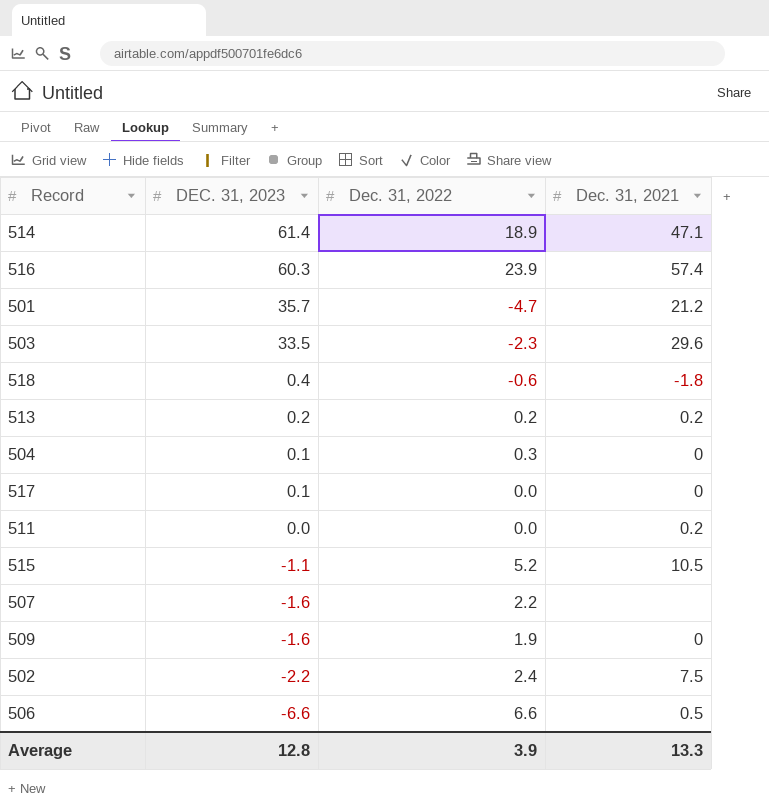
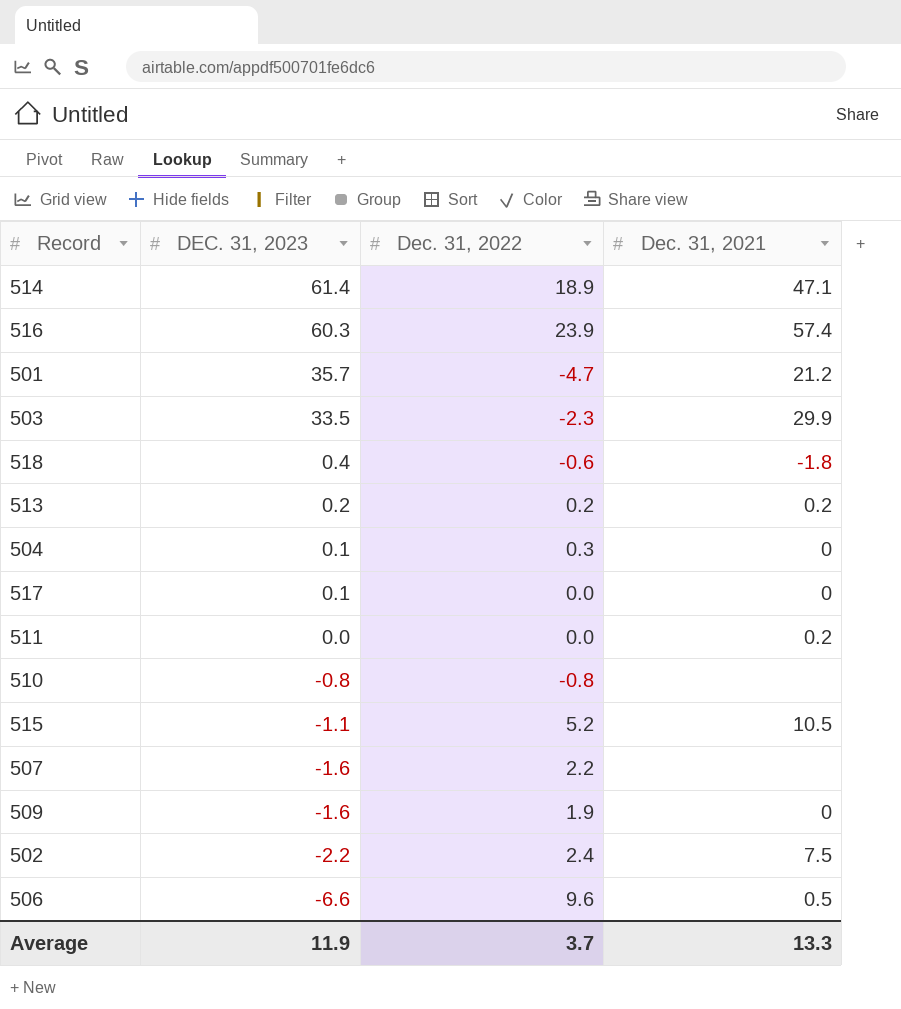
503 | Dec. 31, 2021: 29.6 -> 29.9
row 510: none -> -0.8 | -0.8 | none
506 | Dec. 31, 2022: 6.6 -> 9.6
Average | DEC. 31, 2023: 12.8 -> 11.9
Average | Dec. 31, 2022: 3.9 -> 3.7

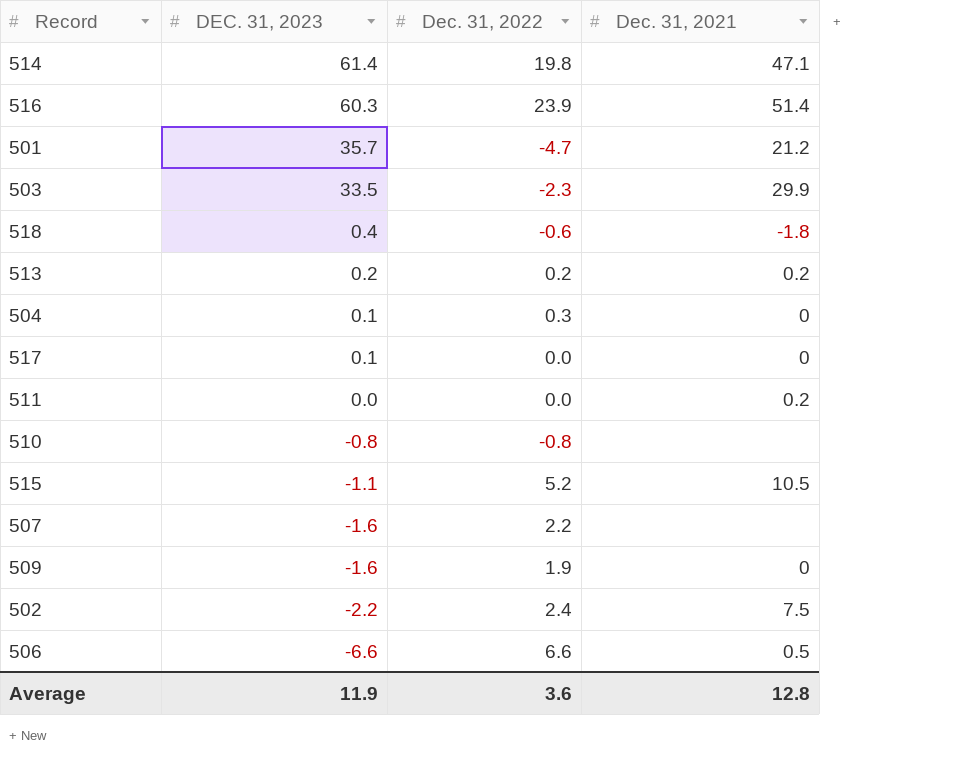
514 | Dec. 31, 2022: 18.9 -> 19.8
516 | Dec. 31, 2021: 57.4 -> 51.4
506 | Dec. 31, 2022: 9.6 -> 6.6
Average | Dec. 31, 2022: 3.7 -> 3.6
Average | Dec. 31, 2021: 13.3 -> 12.8

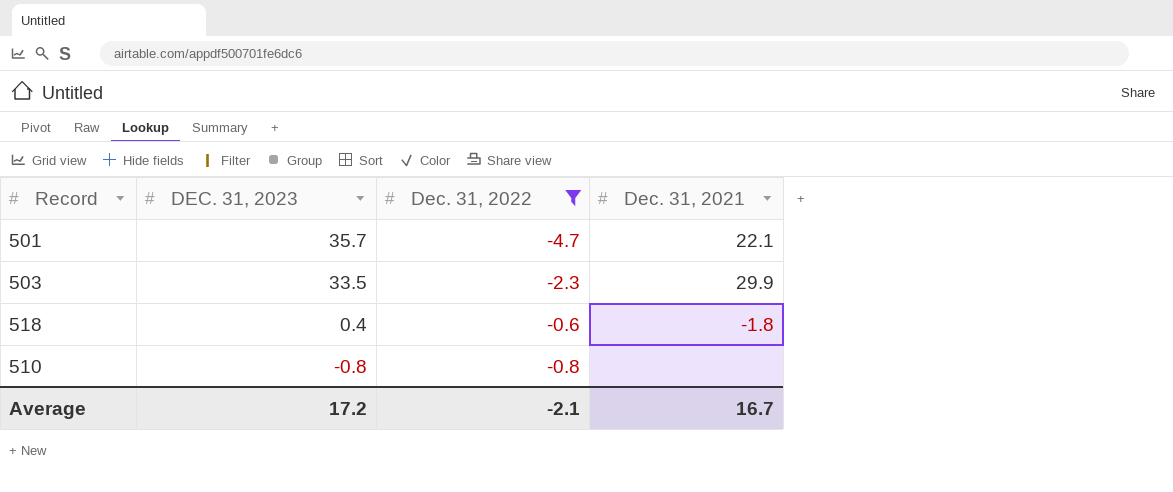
filter: none -> Dec. 31, 2022 <= -0.6
501 | Dec. 31, 2021: 21.2 -> 22.1
Average | DEC. 31, 2023: 11.9 -> 17.2
Average | Dec. 31, 2022: 3.6 -> -2.1
Average | Dec. 31, 2021: 12.8 -> 16.7

